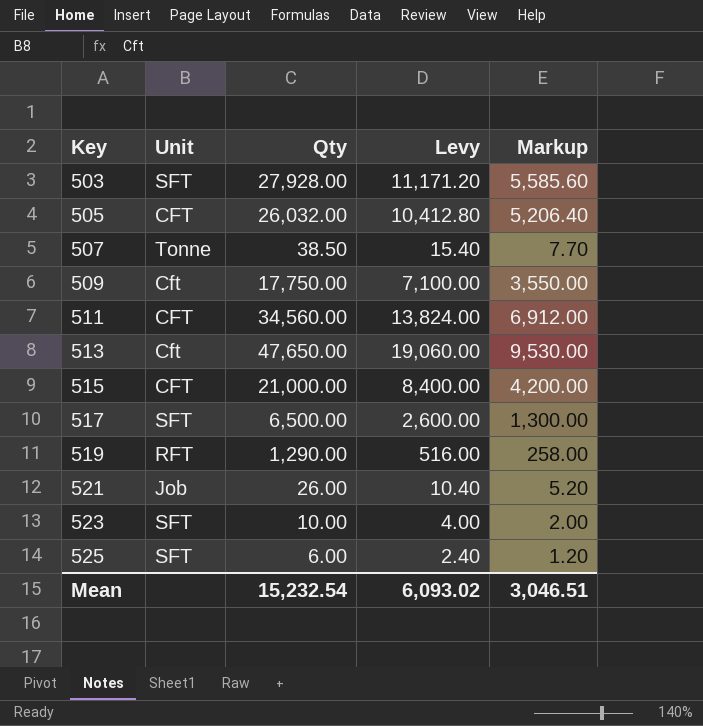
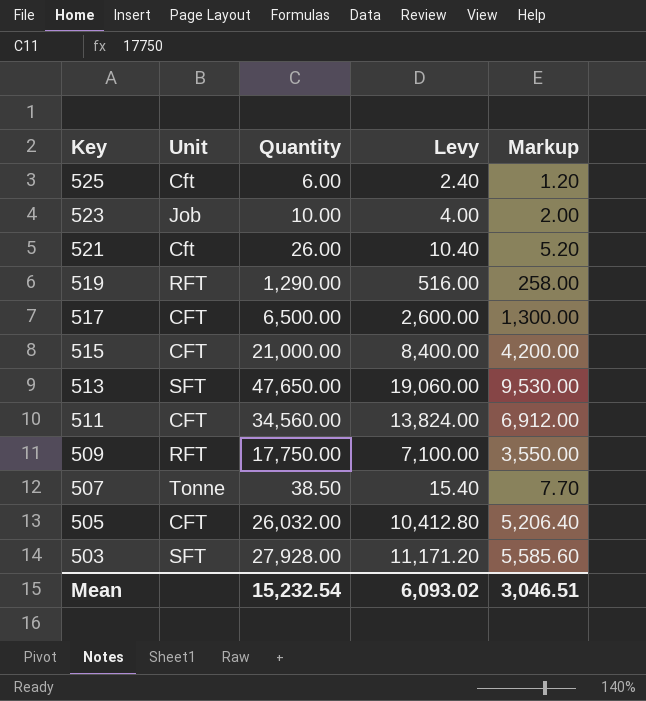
row order: Key ascending -> Key descending
column name: Qty -> Quantity
525 | Unit: SFT -> Cft
523 | Unit: SFT -> Job
521 | Unit: Job -> Cft
517 | Unit: SFT -> CFT
513 | Unit: Cft -> SFT
509 | Unit: Cft -> RFT

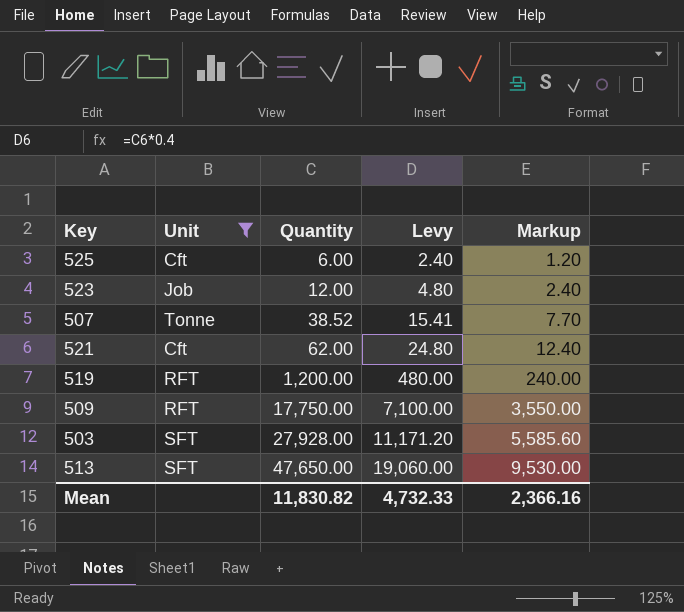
filter: none -> Unit != CFT
row order: Key descending -> Quantity ascending
523 | Quantity: 10.00 -> 12.00
523 | Levy: 4.00 -> 4.80
523 | Markup: 2.00 -> 2.40
507 | Quantity: 38.50 -> 38.52
507 | Levy: 15.40 -> 15.41
521 | Quantity: 26.00 -> 62.00
521 | Levy: 10.40 -> 24.80
521 | Markup: 5.20 -> 12.40
519 | Quantity: 1,290.00 -> 1,200.00
519 | Levy: 516.00 -> 480.00
519 | Markup: 258.00 -> 240.00
Mean | Quantity: 15,232.54 -> 11,830.82
Mean | Levy: 6,093.02 -> 4,732.33
Mean | Markup: 3,046.51 -> 2,366.16

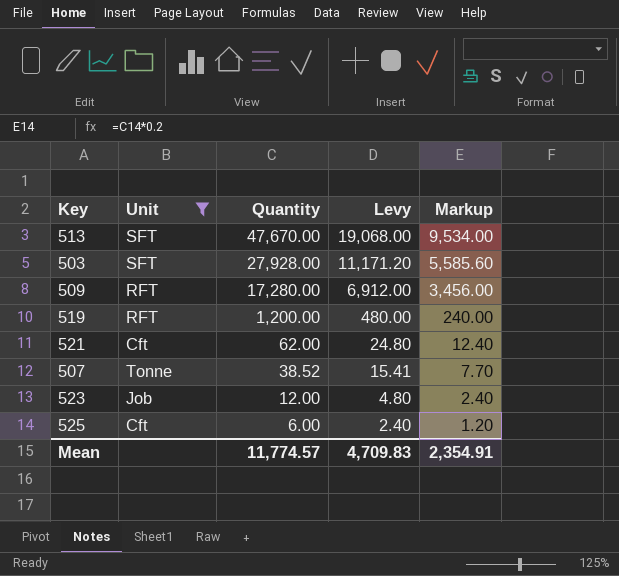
row order: Quantity ascending -> Quantity descending
513 | Quantity: 47,650.00 -> 47,670.00
513 | Levy: 19,060.00 -> 19,068.00
513 | Markup: 9,530.00 -> 9,534.00
509 | Quantity: 17,750.00 -> 17,280.00
509 | Levy: 7,100.00 -> 6,912.00
509 | Markup: 3,550.00 -> 3,456.00
Mean | Quantity: 11,830.82 -> 11,774.57
Mean | Levy: 4,732.33 -> 4,709.83
Mean | Markup: 2,366.16 -> 2,354.91

